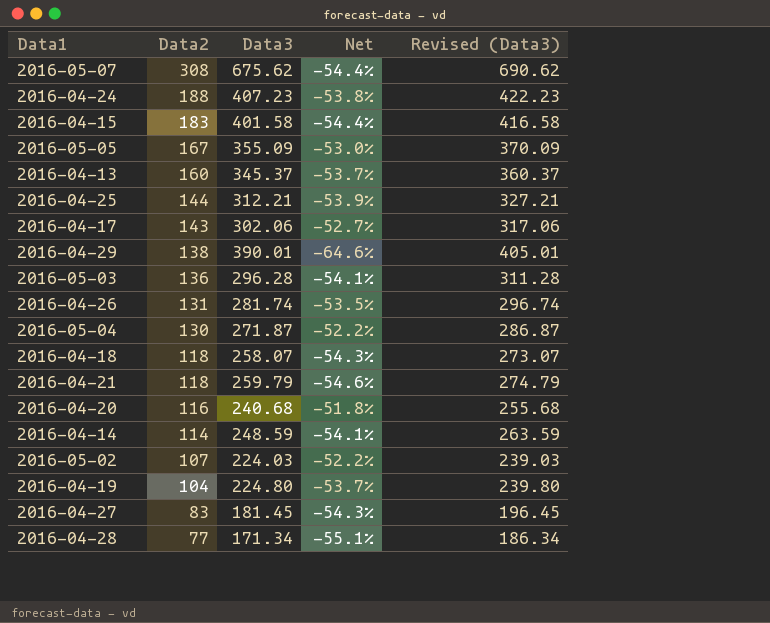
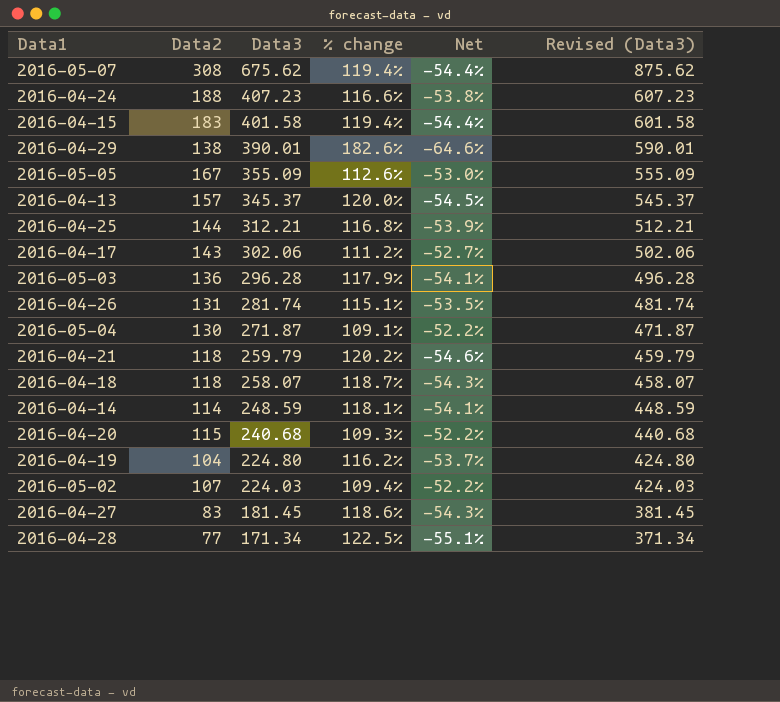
row order: Data2 descending -> Data3 descending
column % change | formula: none -> ([Data3] - [Data2]) / [Data2]
column Revised (Data3) | formula: [Data3] + 15 -> [Data3] + 200
2016-04-13 | Data2: 160 -> 157
2016-04-13 | Net: -53.7% -> -54.5%
2016-04-20 | Data2: 116 -> 115
2016-04-20 | Net: -51.8% -> -52.2%

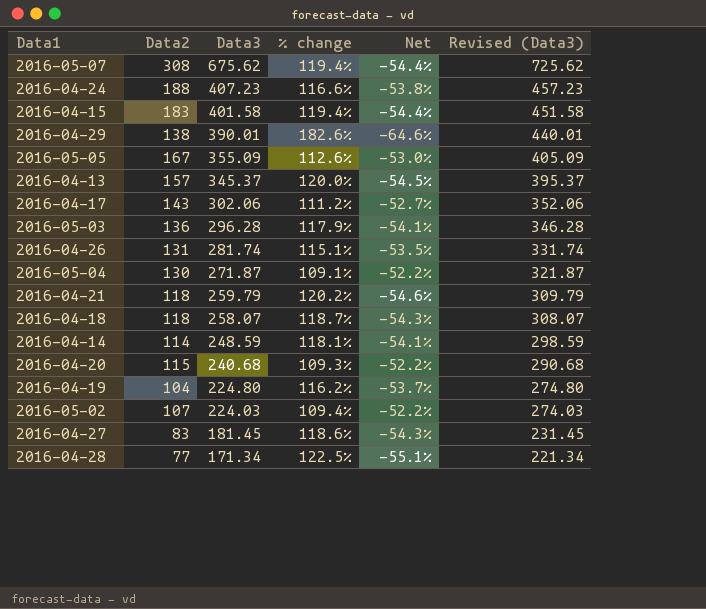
column Revised (Data3) | formula: [Data3] + 200 -> [Data3] + 50
row 2016-04-25: 144 | 312.21 | 116.8% | -53.9% | 512.21 -> none

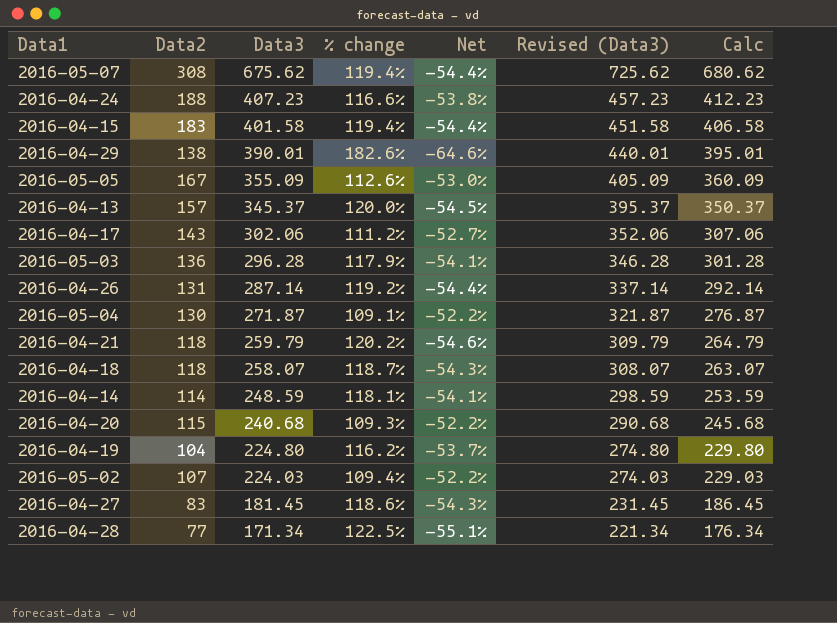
column Calc | formula: none -> [Data3] + 5
2016-04-26 | Data3: 281.74 -> 287.14
2016-04-26 | % change: 115.1% -> 119.2%
2016-04-26 | Net: -53.5% -> -54.4%
2016-04-26 | Revised (Data3): 331.74 -> 337.14

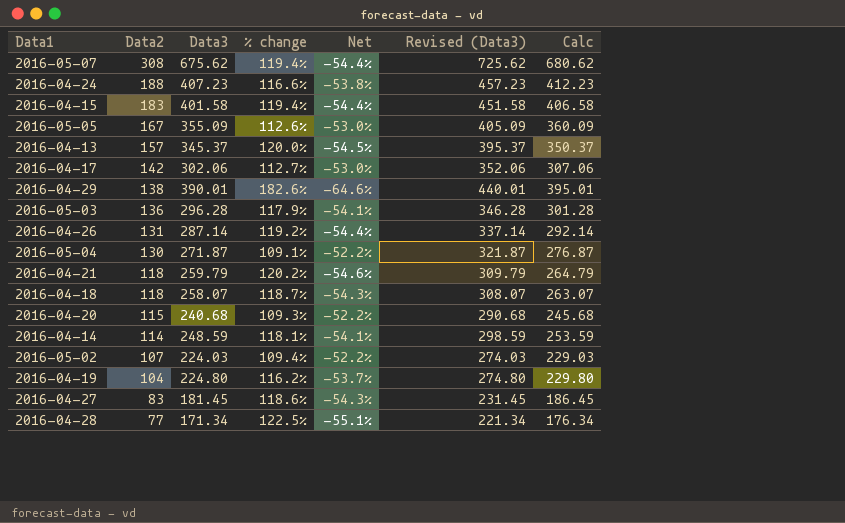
row order: Data3 descending -> Data2 descending
2016-04-17 | Data2: 143 -> 142
2016-04-17 | % change: 111.2% -> 112.7%
2016-04-17 | Net: -52.7% -> -53.0%

